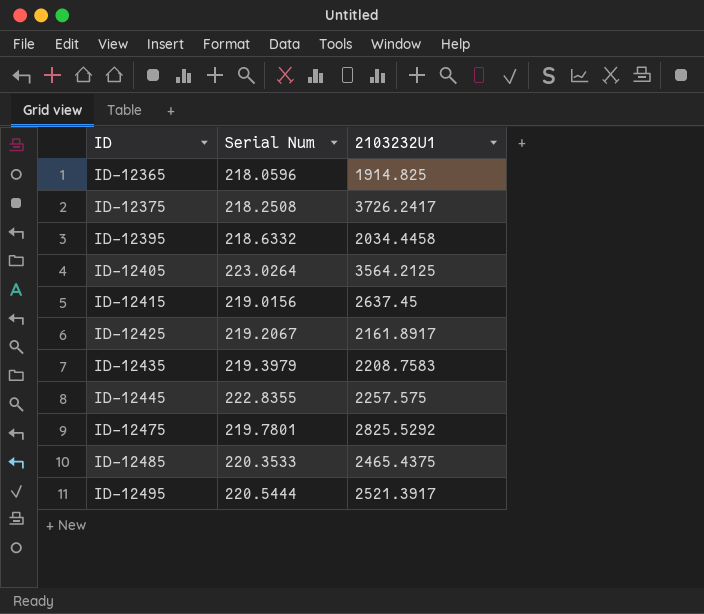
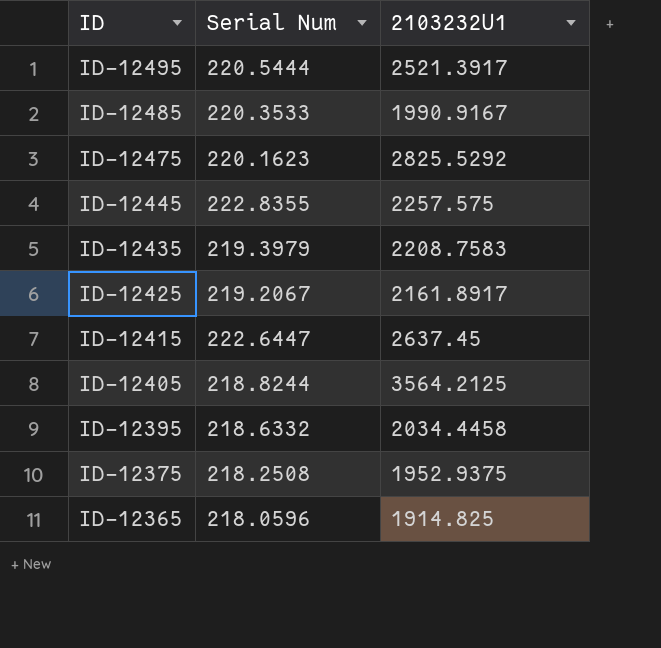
row order: ID ascending -> ID descending
ID-12485 | 2103232U1: 2465.4375 -> 1990.9167
ID-12475 | Serial Num: 219.7801 -> 220.1623
ID-12415 | Serial Num: 219.0156 -> 222.6447
ID-12405 | Serial Num: 223.0264 -> 218.8244
ID-12375 | 2103232U1: 3726.2417 -> 1952.9375

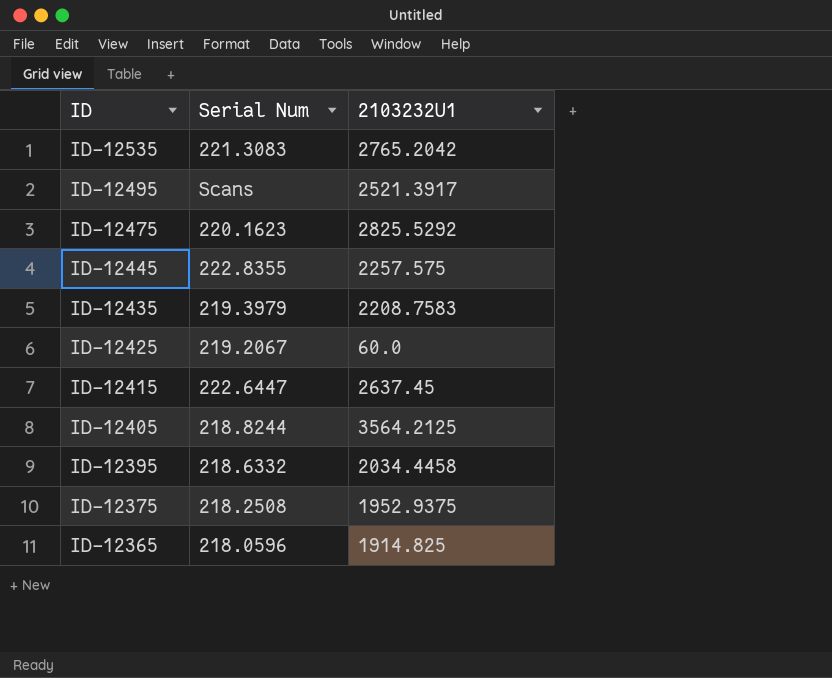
row ID-12485: 220.3533 | 1990.9167 -> none
row ID-12535: none -> 221.3083 | 2765.2042
ID-12495 | Serial Num: 220.5444 -> Scans
ID-12425 | 2103232U1: 2161.8917 -> 60.0

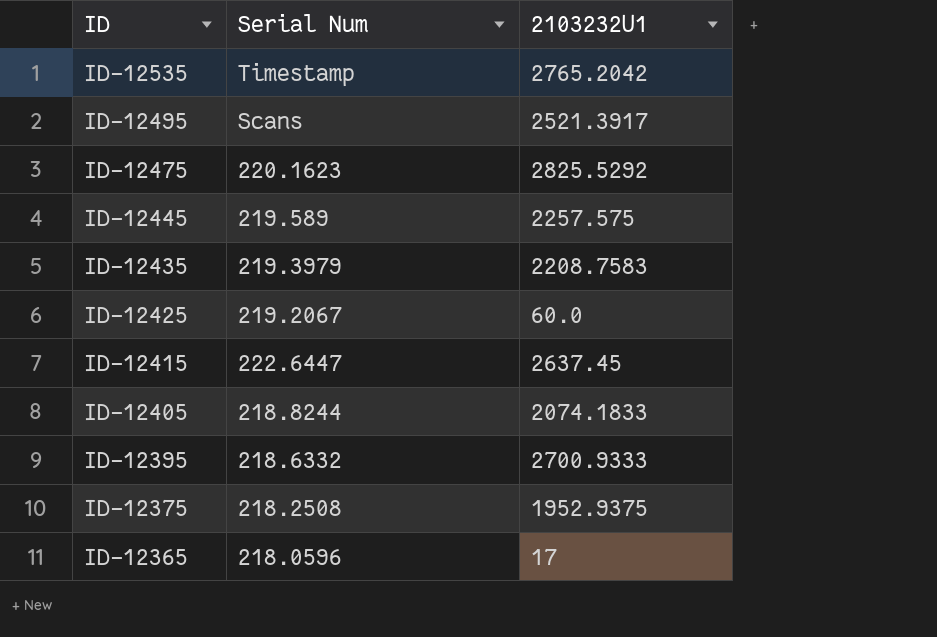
ID-12535 | Serial Num: 221.3083 -> Timestamp
ID-12445 | Serial Num: 222.8355 -> 219.589
ID-12405 | 2103232U1: 3564.2125 -> 2074.1833
ID-12395 | 2103232U1: 2034.4458 -> 2700.9333
ID-12365 | 2103232U1: 1914.825 -> 17

